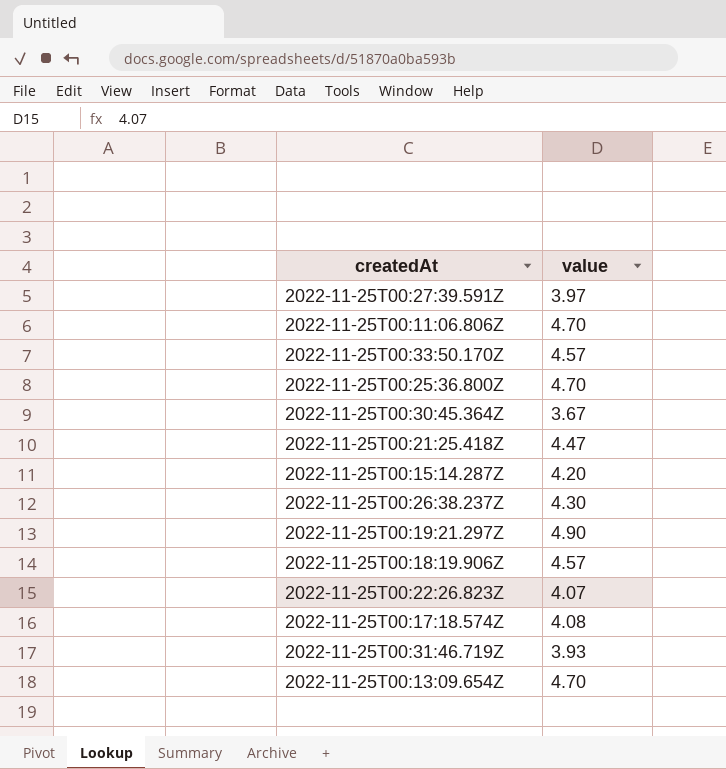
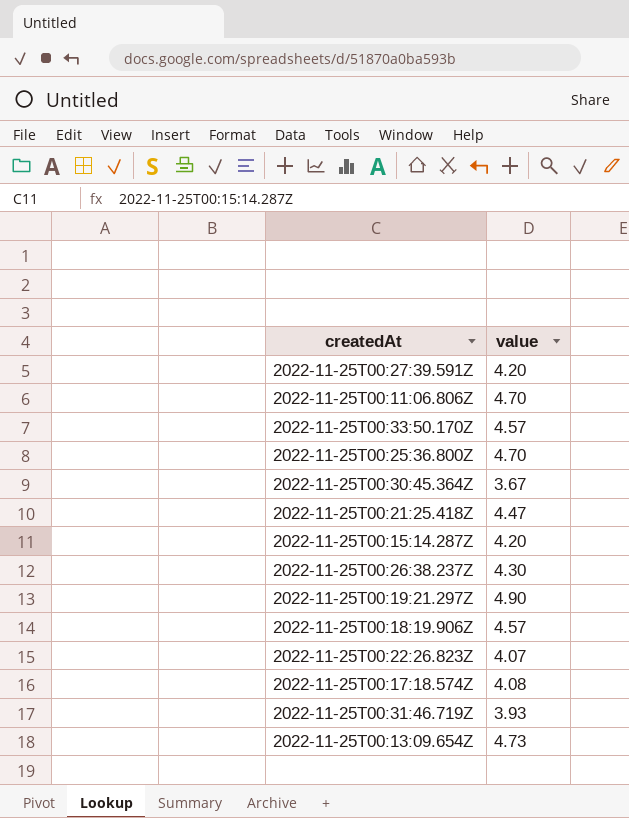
2022-11-25T00:27:39.591Z | value: 3.97 -> 4.20
2022-11-25T00:13:09.654Z | value: 4.70 -> 4.73

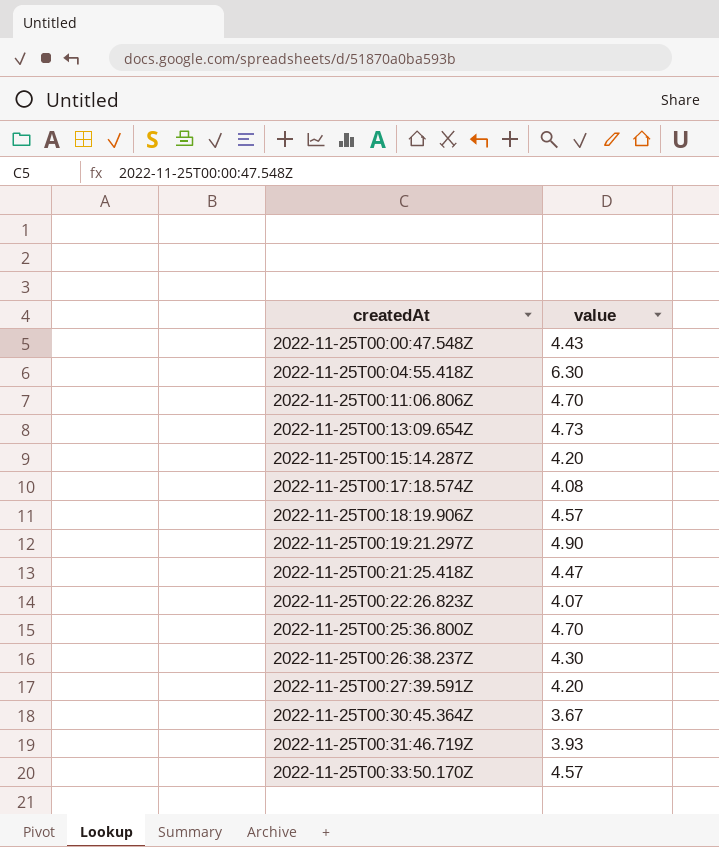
row order: none -> createdAt ascending
row 2022-11-25T00:00:47.548Z: none -> 4.43
row 2022-11-25T00:04:55.418Z: none -> 6.30

